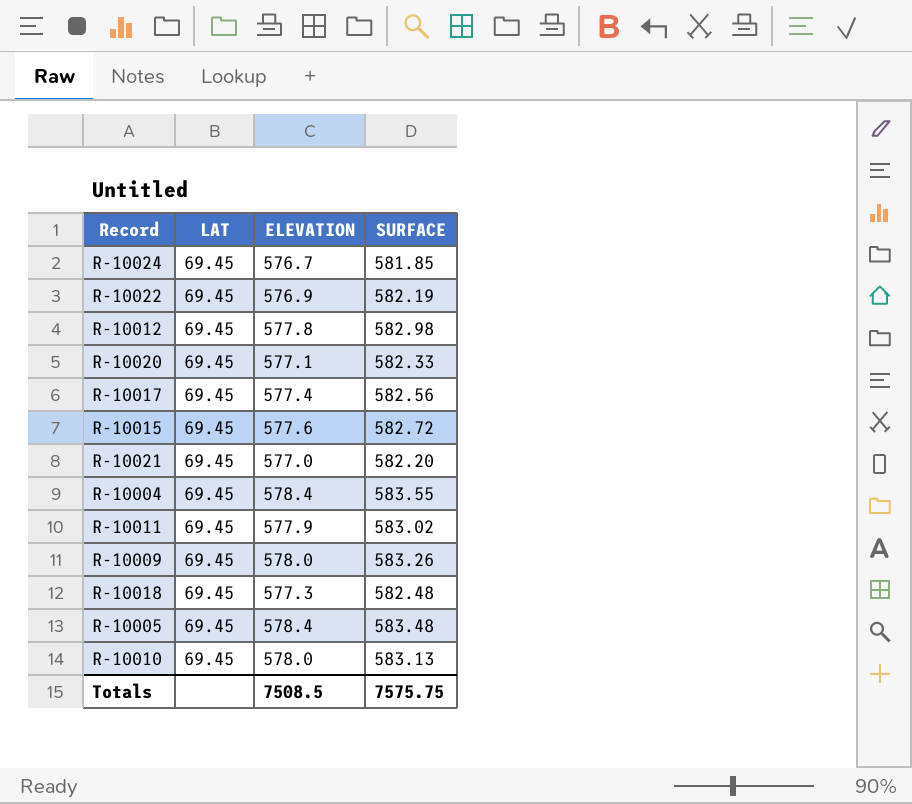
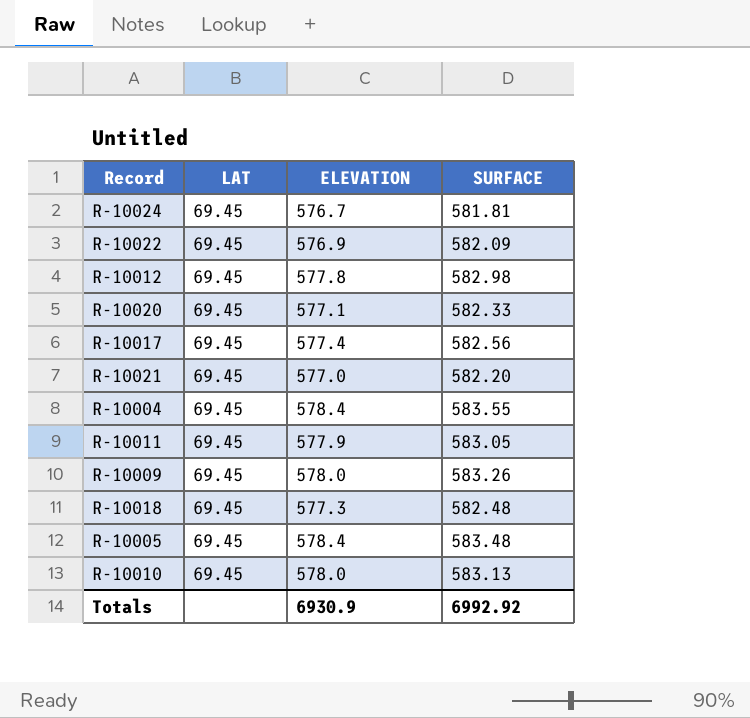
row R-10015: 69.45 | 577.6 | 582.72 -> none
R-10024 | SURFACE: 581.85 -> 581.81
R-10022 | SURFACE: 582.19 -> 582.09
R-10011 | SURFACE: 583.02 -> 583.05
Totals | ELEVATION: 7508.5 -> 6930.9
Totals | SURFACE: 7575.75 -> 6992.92

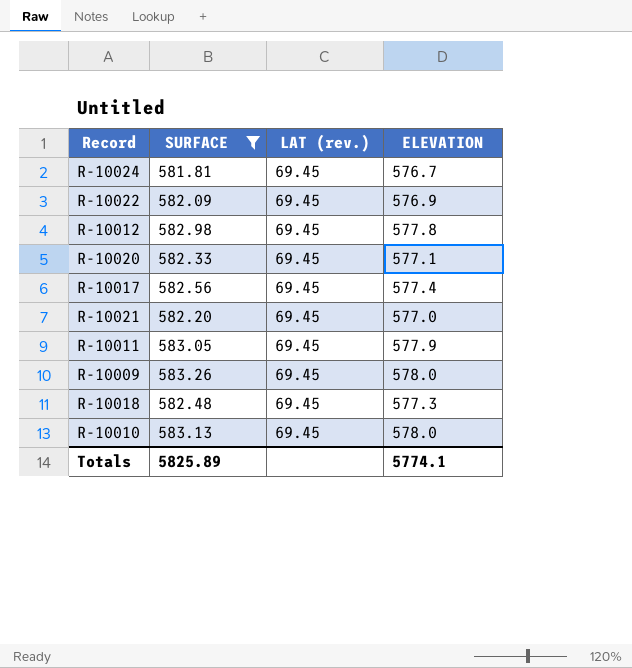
filter: none -> SURFACE <= 583.26
column SURFACE | position: 4 -> 2
column name: LAT -> LAT (rev.)
Totals | SURFACE: 6992.92 -> 5825.89
Totals | ELEVATION: 6930.9 -> 5774.1

